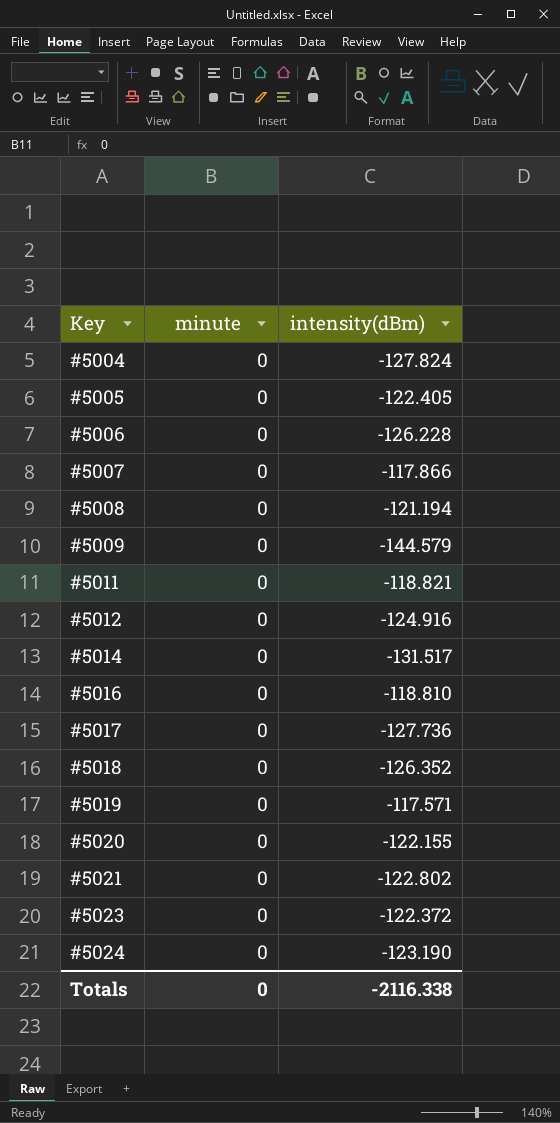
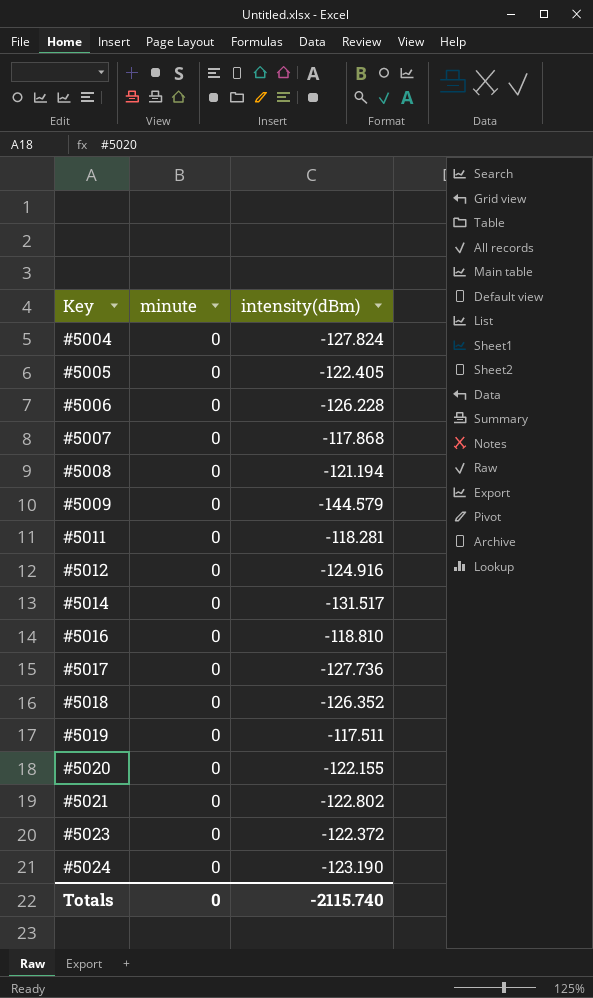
#5007 | intensity(dBm): -117.866 -> -117.868
#5011 | intensity(dBm): -118.821 -> -118.281
#5019 | intensity(dBm): -117.571 -> -117.511
Totals | intensity(dBm): -2116.338 -> -2115.740

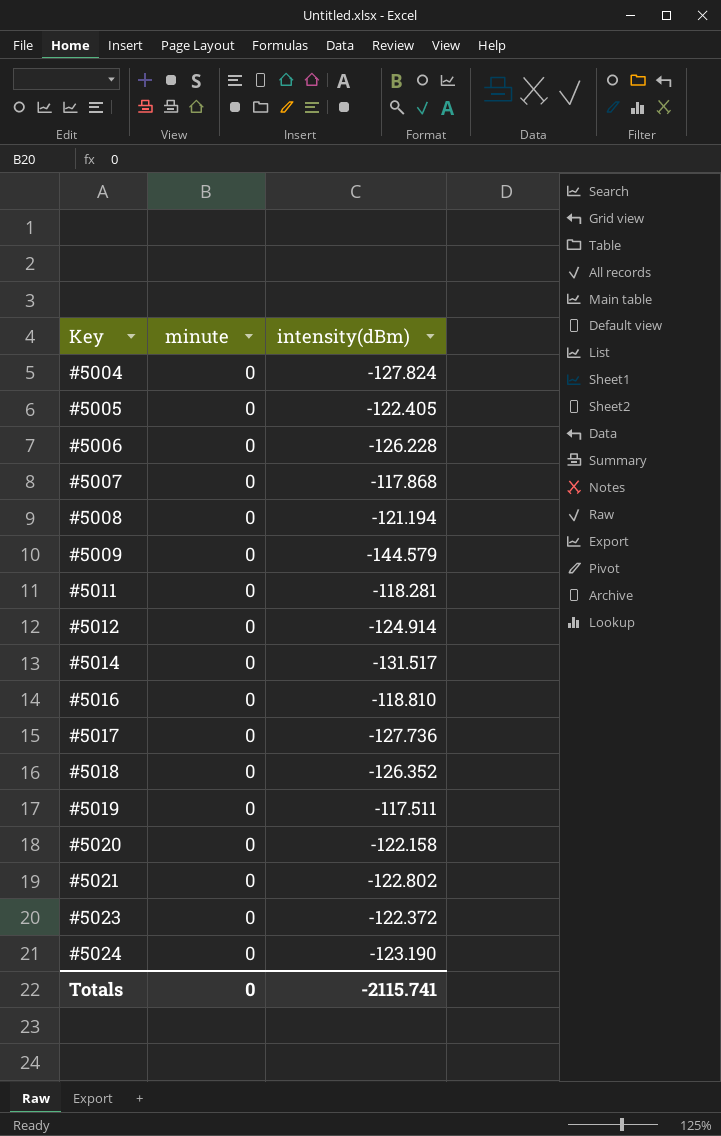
#5012 | intensity(dBm): -124.916 -> -124.914
#5020 | intensity(dBm): -122.155 -> -122.158
Totals | intensity(dBm): -2115.740 -> -2115.741

